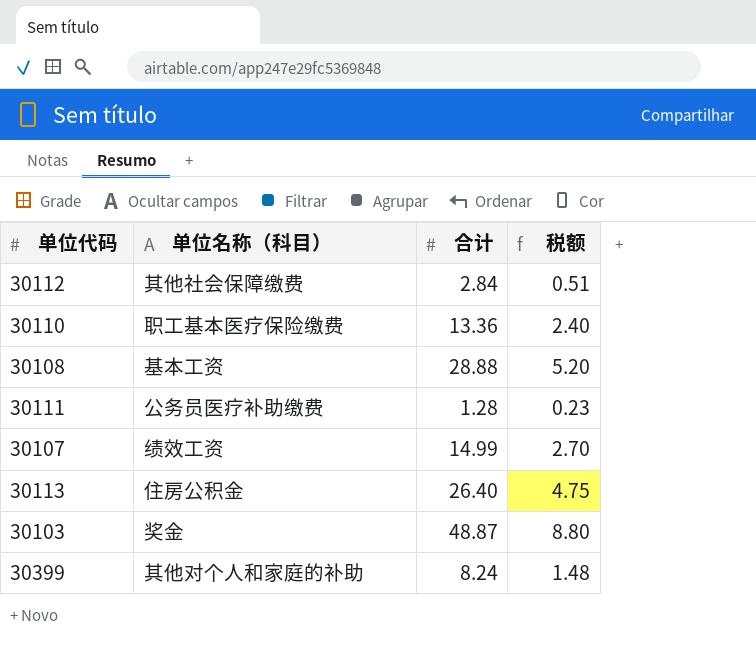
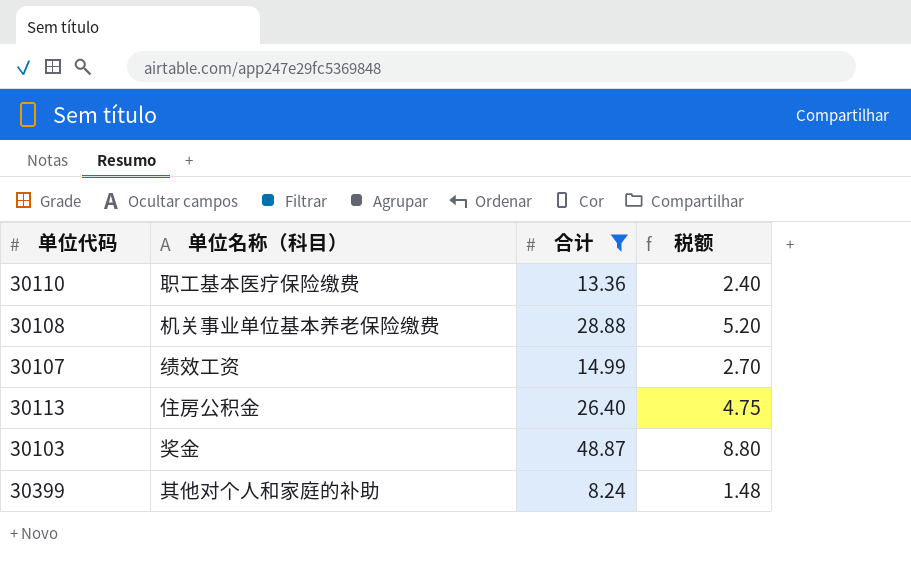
filter: none -> 合计 >= 8.24
30108 | 单位名称（科目）: 基本工资 -> 机关事业单位基本养老保险缴费

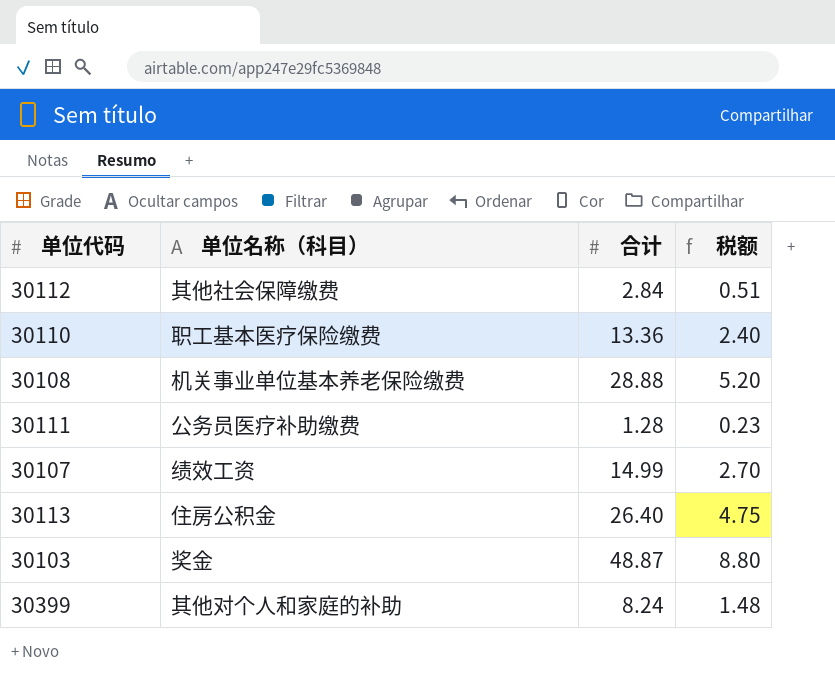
filter: 合计 >= 8.24 -> none

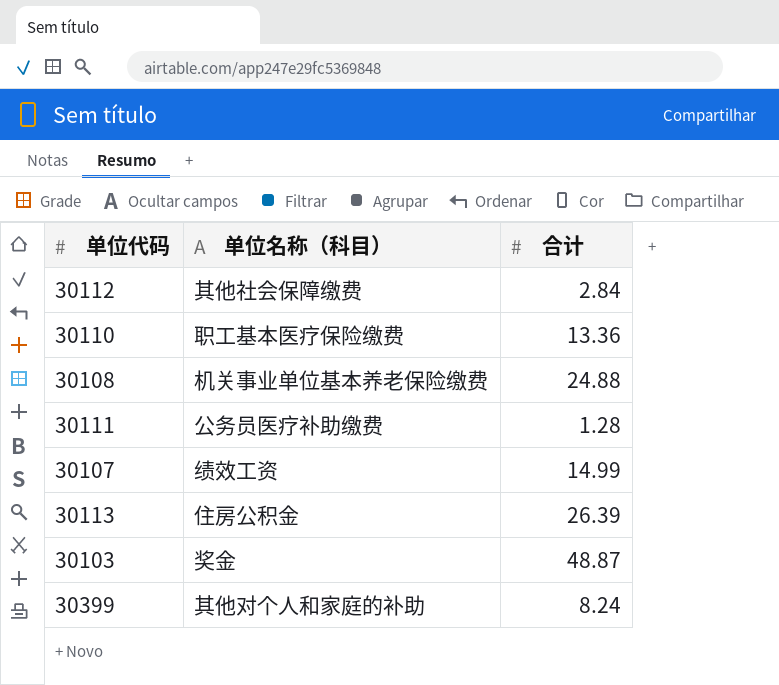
column 税额 | formula: [合计] * 0.18 -> none
30108 | 合计: 28.88 -> 24.88
30113 | 合计: 26.40 -> 26.39

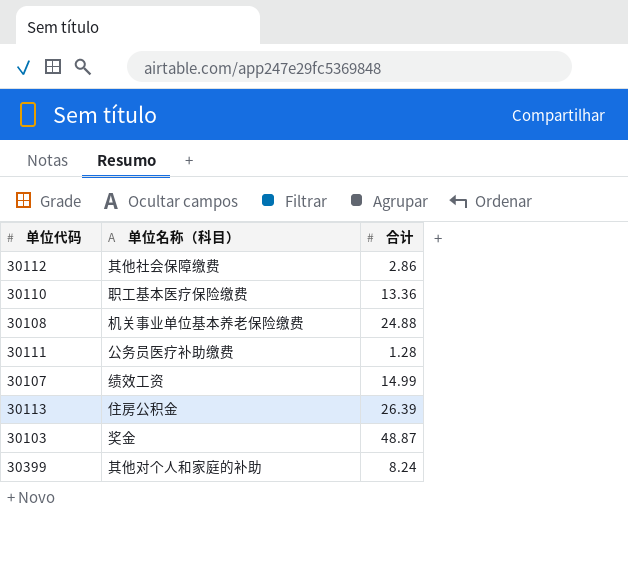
30112 | 合计: 2.84 -> 2.86

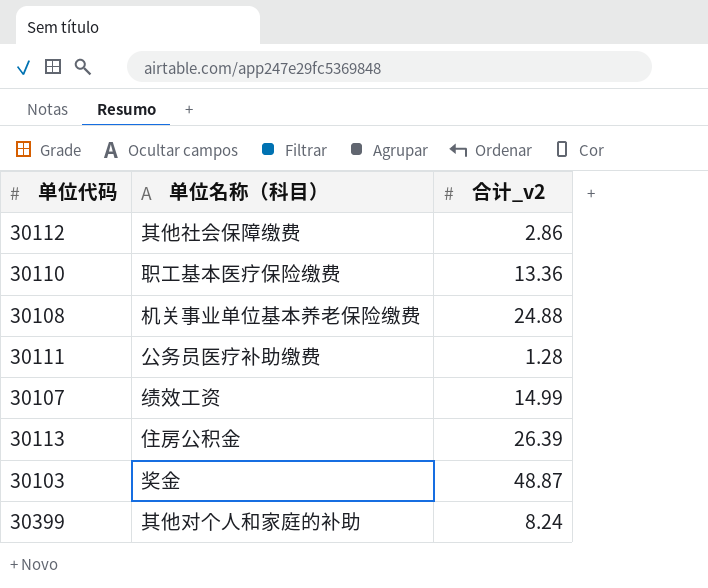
column name: 合计 -> 合计_v2

